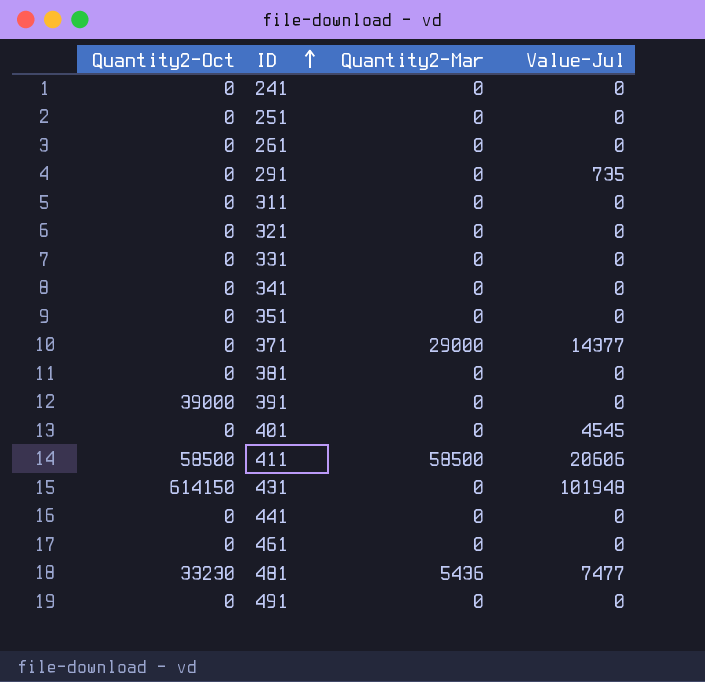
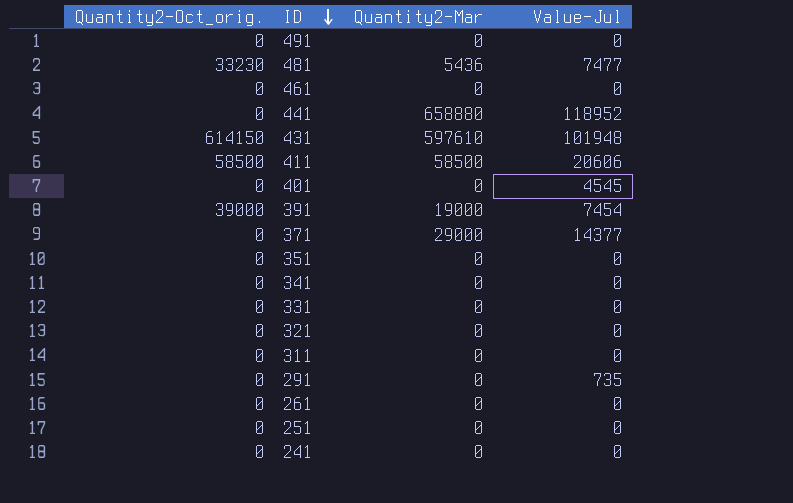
row order: ID ascending -> ID descending
column name: Quantity2-Oct -> Quantity2-Oct_orig.
row 381: 0 | 0 | 0 -> none
441 | Quantity2-Mar: 0 -> 658880
441 | Value-Jul: 0 -> 118952
431 | Quantity2-Mar: 0 -> 597610
391 | Quantity2-Mar: 0 -> 19000
391 | Value-Jul: 0 -> 7454

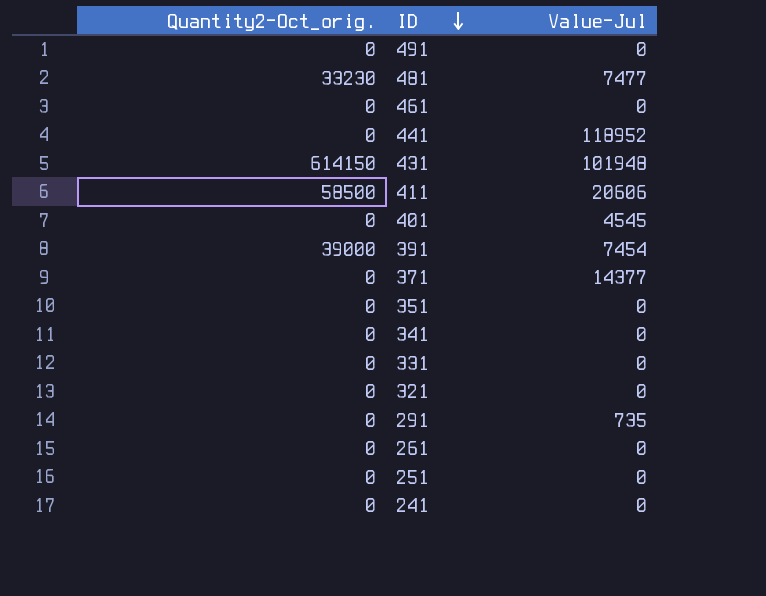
column Quantity2-Mar | position: 3 -> none
row 311: 0 | 0 | 0 -> none

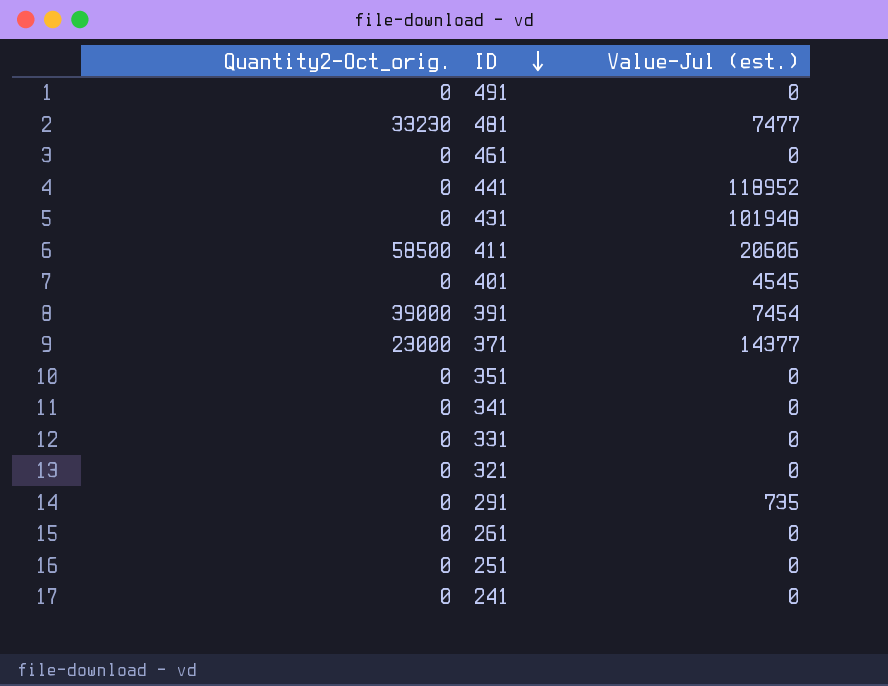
column name: Value-Jul -> Value-Jul (est.)
431 | Quantity2-Oct_orig.: 614150 -> 0
371 | Quantity2-Oct_orig.: 0 -> 23000

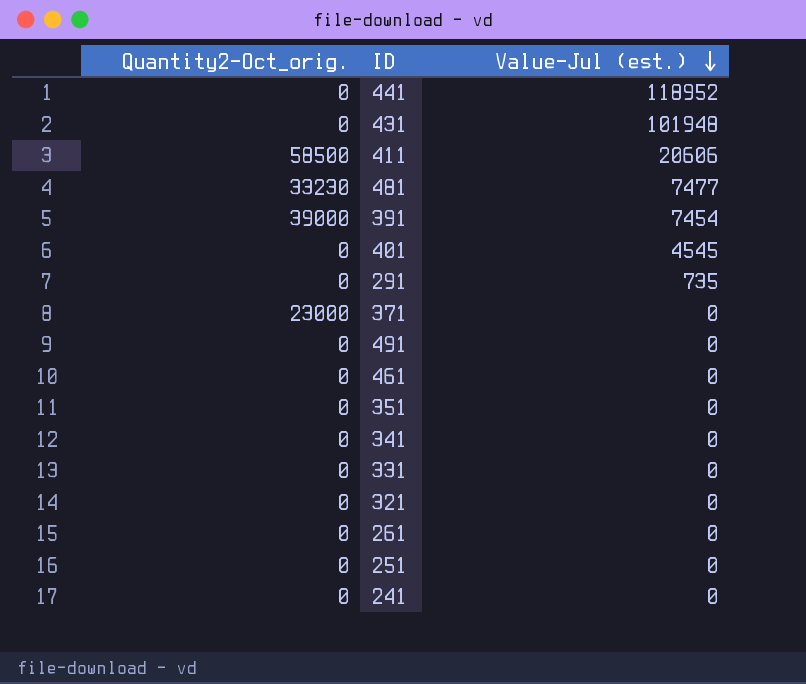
row order: ID descending -> Value-Jul (est.) descending
371 | Value-Jul (est.): 14377 -> 0

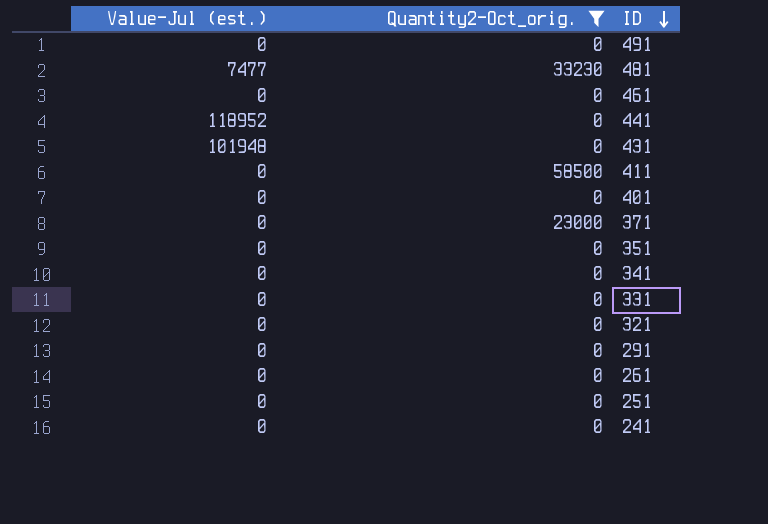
filter: none -> Quantity2-Oct_orig. != 39000
row order: Value-Jul (est.) descending -> ID descending
column Value-Jul (est.) | position: 3 -> 1
411 | Value-Jul (est.): 20606 -> 0
401 | Value-Jul (est.): 4545 -> 0
291 | Value-Jul (est.): 735 -> 0

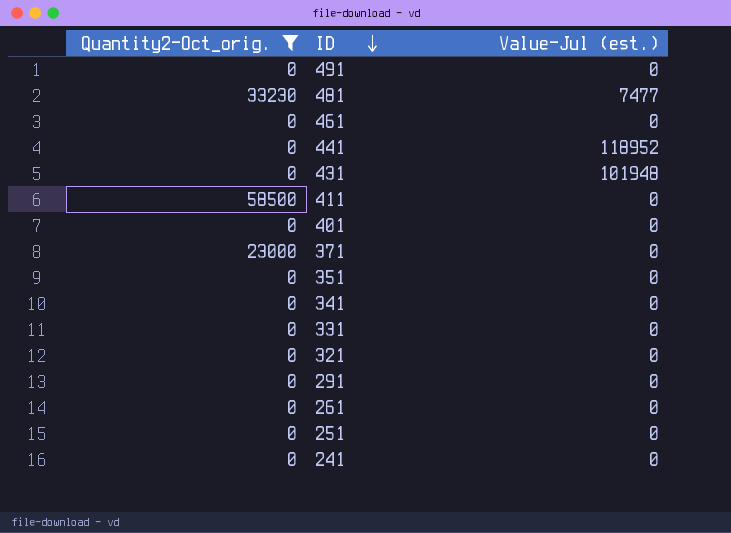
column Value-Jul (est.) | position: 1 -> 3

